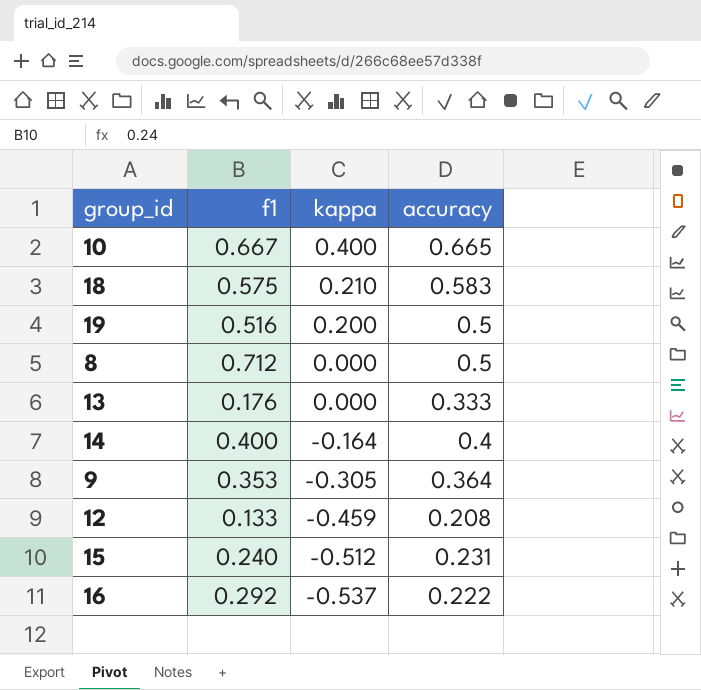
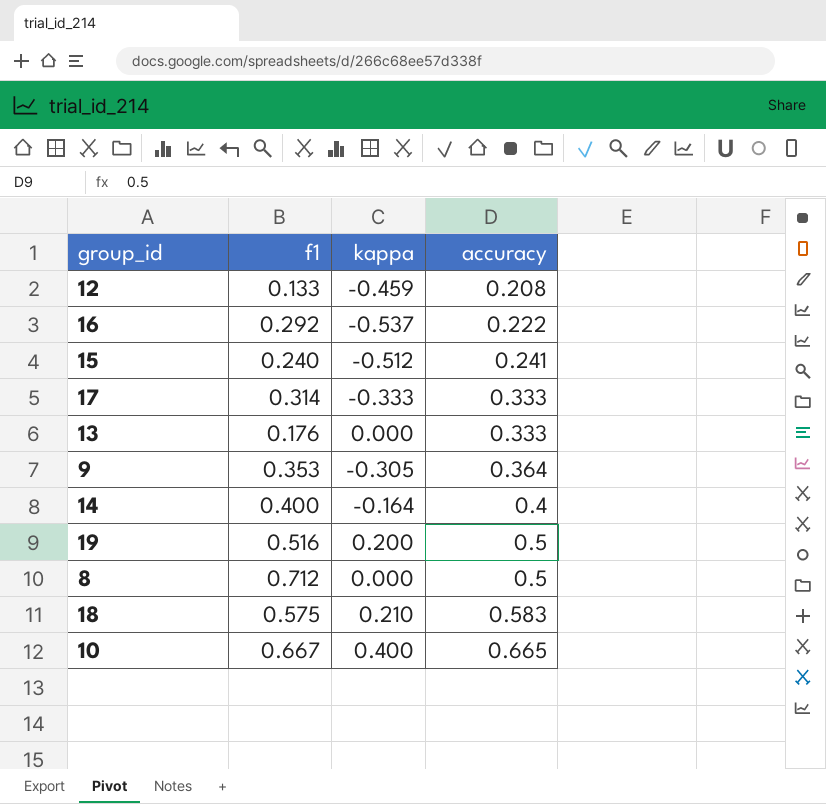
row order: kappa descending -> accuracy ascending
15 | accuracy: 0.231 -> 0.241
row 17: none -> 0.314 | -0.333 | 0.333

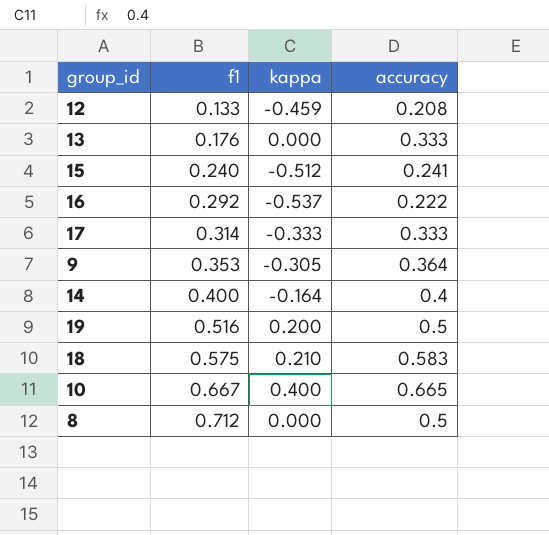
row order: accuracy ascending -> f1 ascending

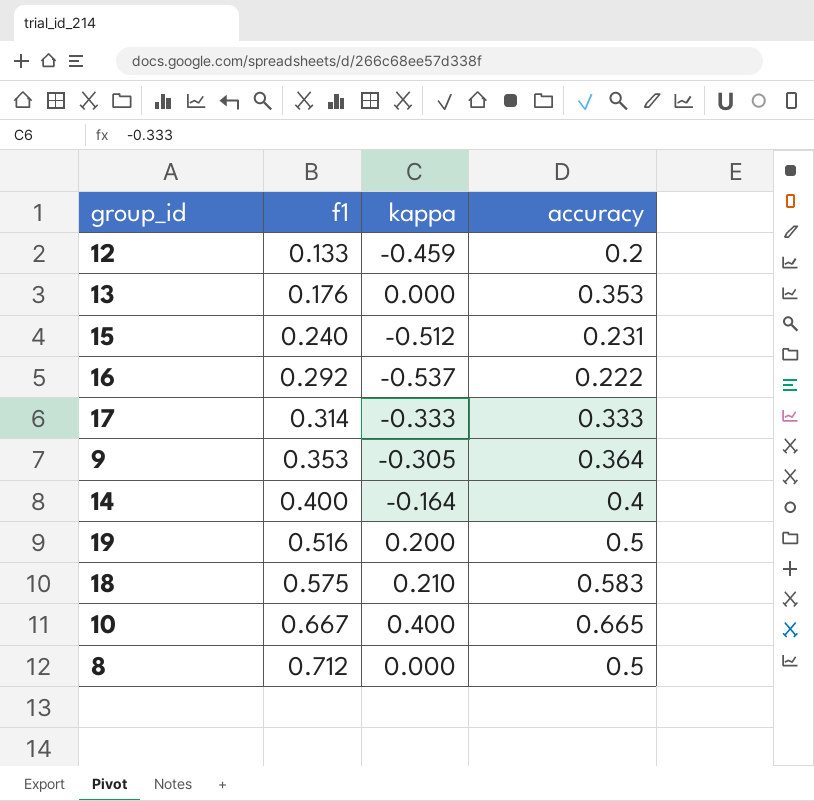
12 | accuracy: 0.208 -> 0.2
13 | accuracy: 0.333 -> 0.353
15 | accuracy: 0.241 -> 0.231

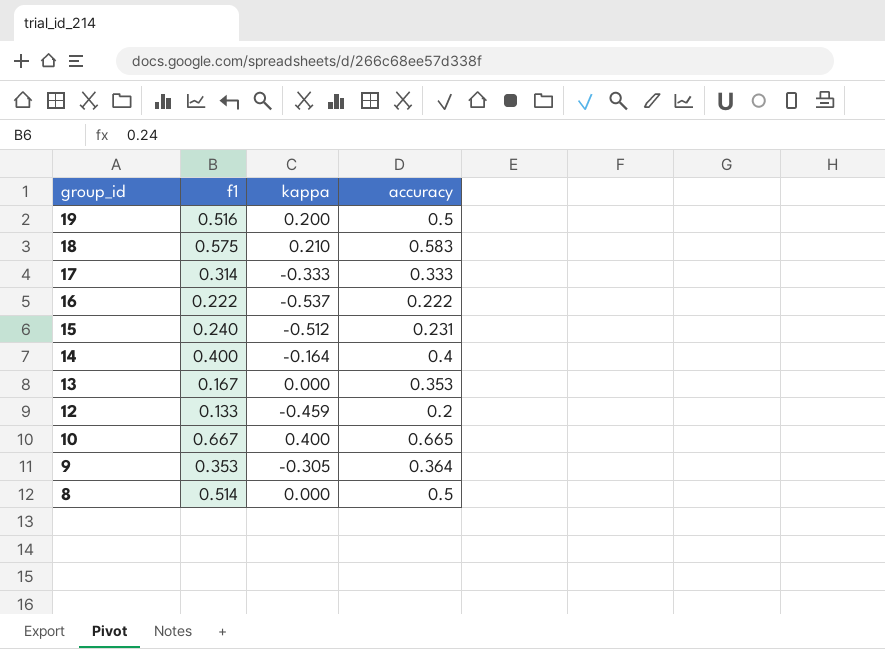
row order: f1 ascending -> group_id descending
16 | f1: 0.292 -> 0.222
13 | f1: 0.176 -> 0.167
8 | f1: 0.712 -> 0.514

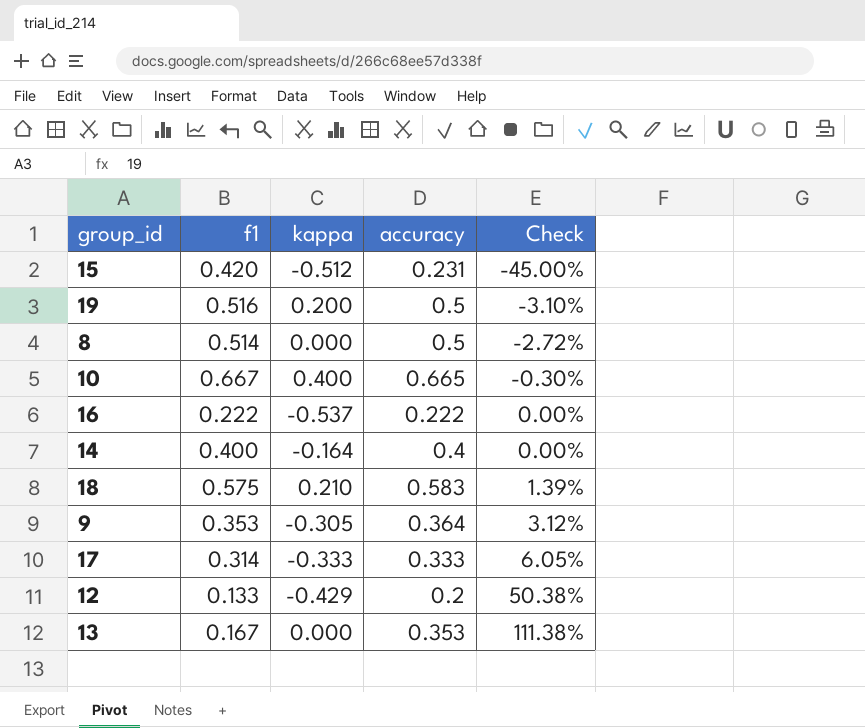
row order: group_id descending -> Check ascending
column Check | formula: none -> ([accuracy] - [f1]) / [f1]
15 | f1: 0.240 -> 0.420
12 | kappa: -0.459 -> -0.429

